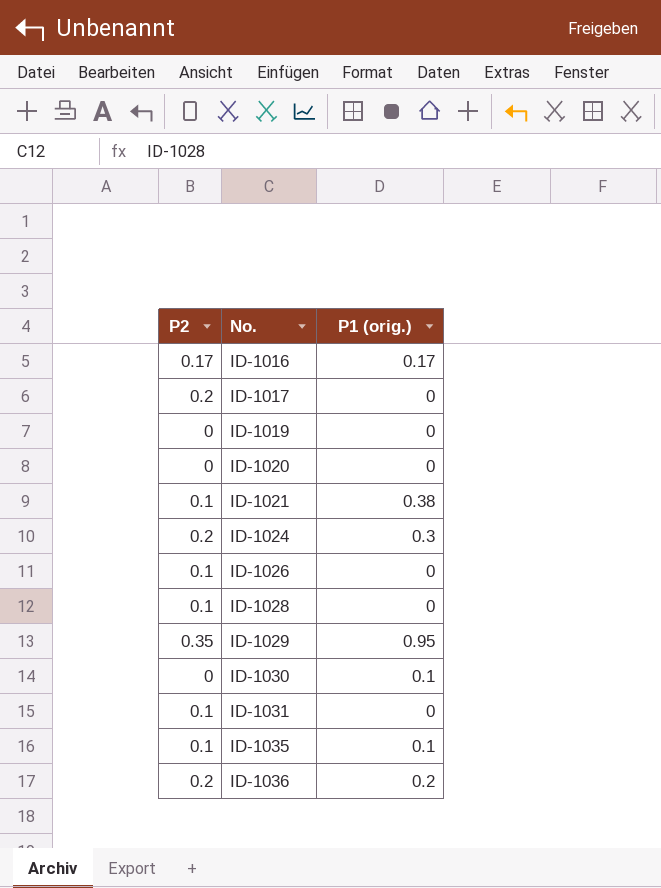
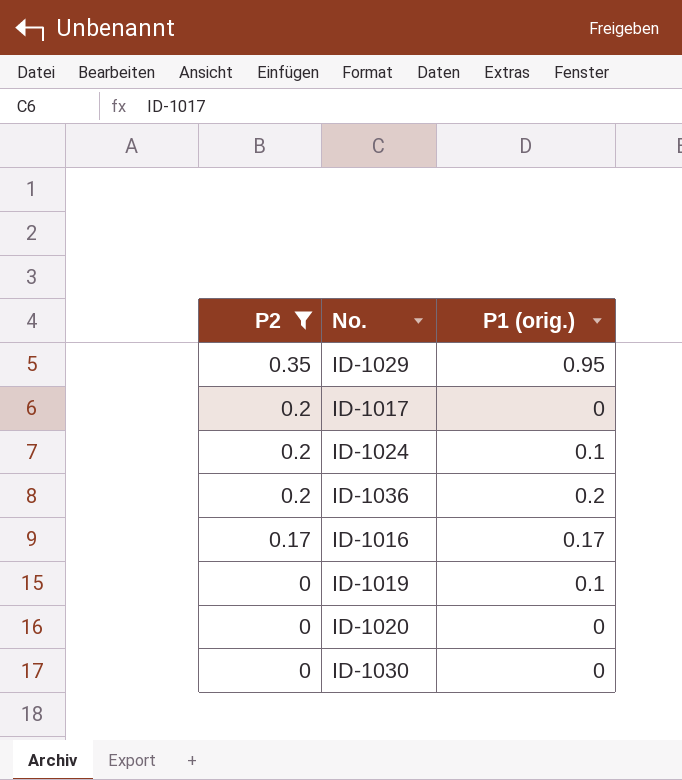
filter: none -> P2 != 0.1
row order: No. ascending -> P2 descending
ID-1024 | P1 (orig.): 0.3 -> 0.1
ID-1019 | P1 (orig.): 0 -> 0.1
ID-1030 | P1 (orig.): 0.1 -> 0

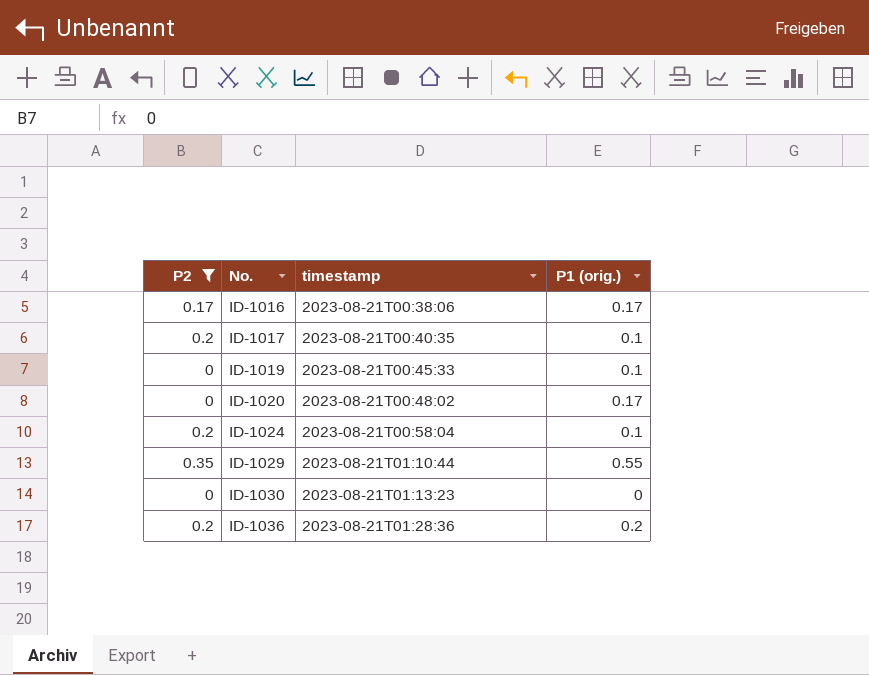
row order: P2 descending -> No. ascending
column timestamp | position: none -> 3
ID-1017 | P1 (orig.): 0 -> 0.1
ID-1020 | P1 (orig.): 0 -> 0.17
ID-1029 | P1 (orig.): 0.95 -> 0.55

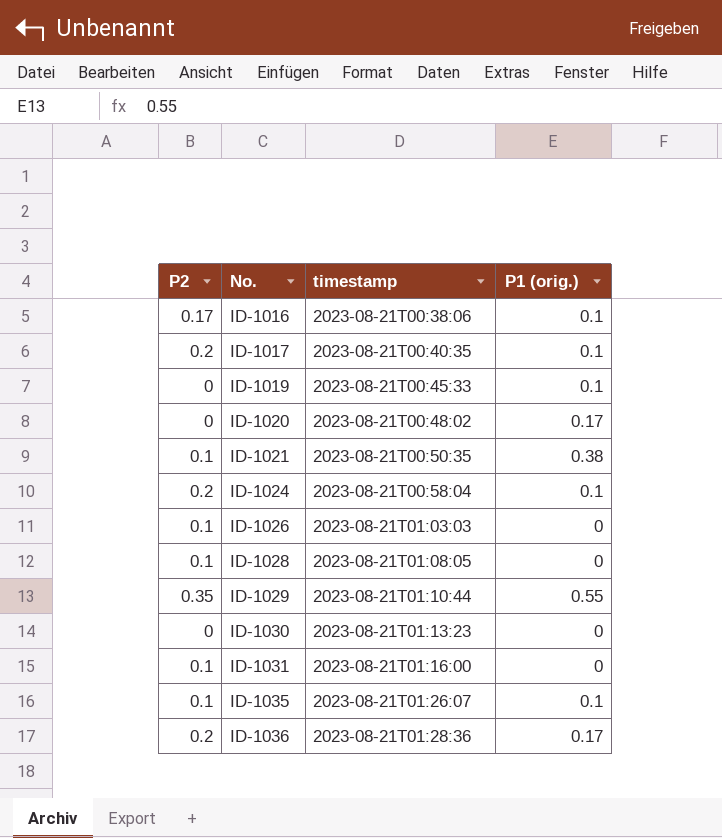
filter: P2 != 0.1 -> none
ID-1016 | P1 (orig.): 0.17 -> 0.1
ID-1036 | P1 (orig.): 0.2 -> 0.17

